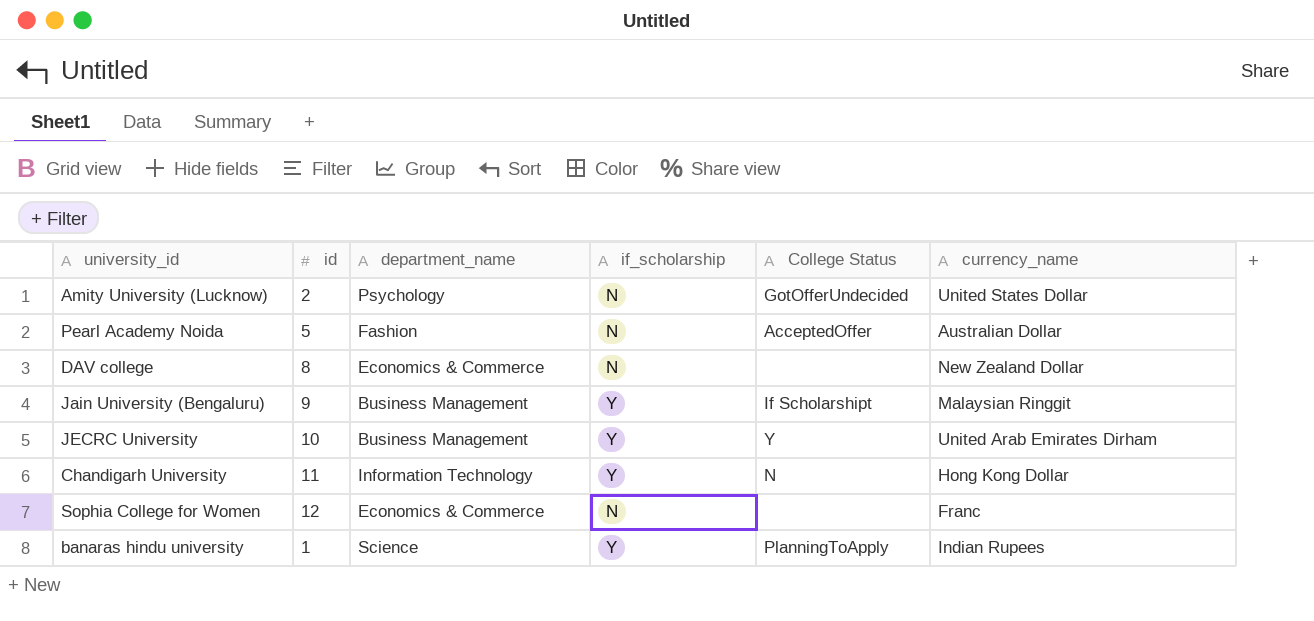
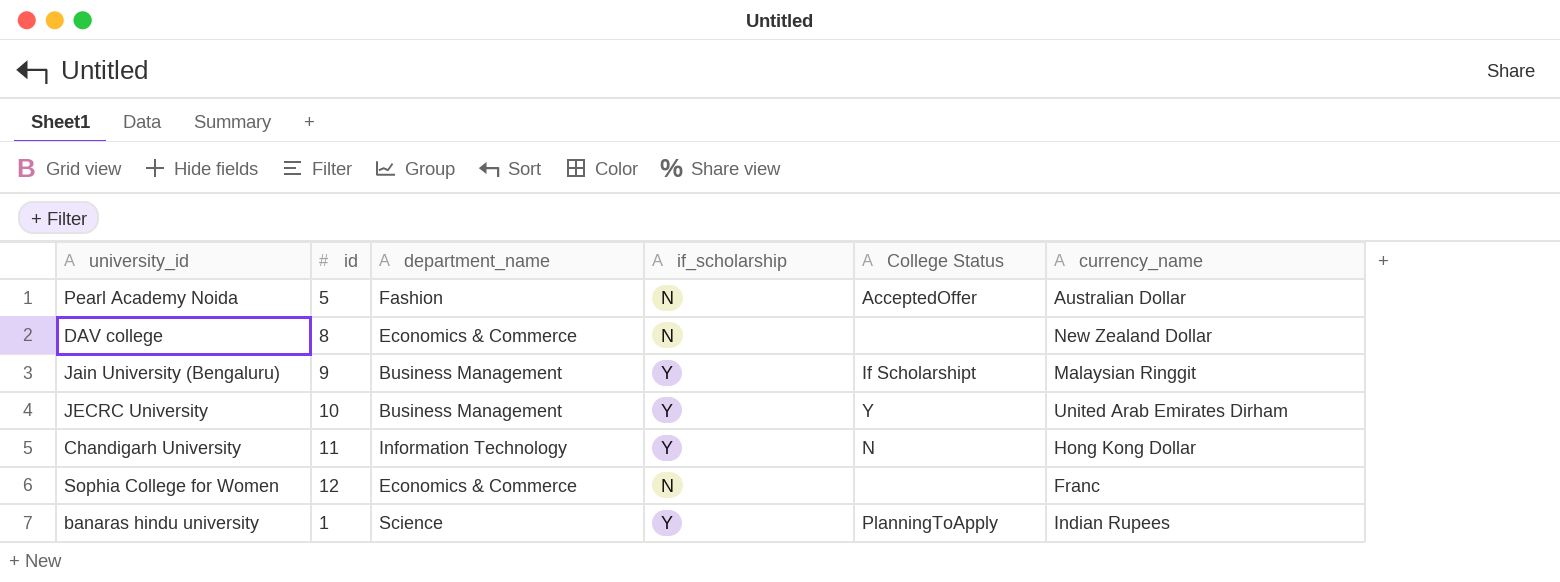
row Amity University (Lucknow): 2 | Psychology | N | GotOfferUndecided | United States Dollar -> none

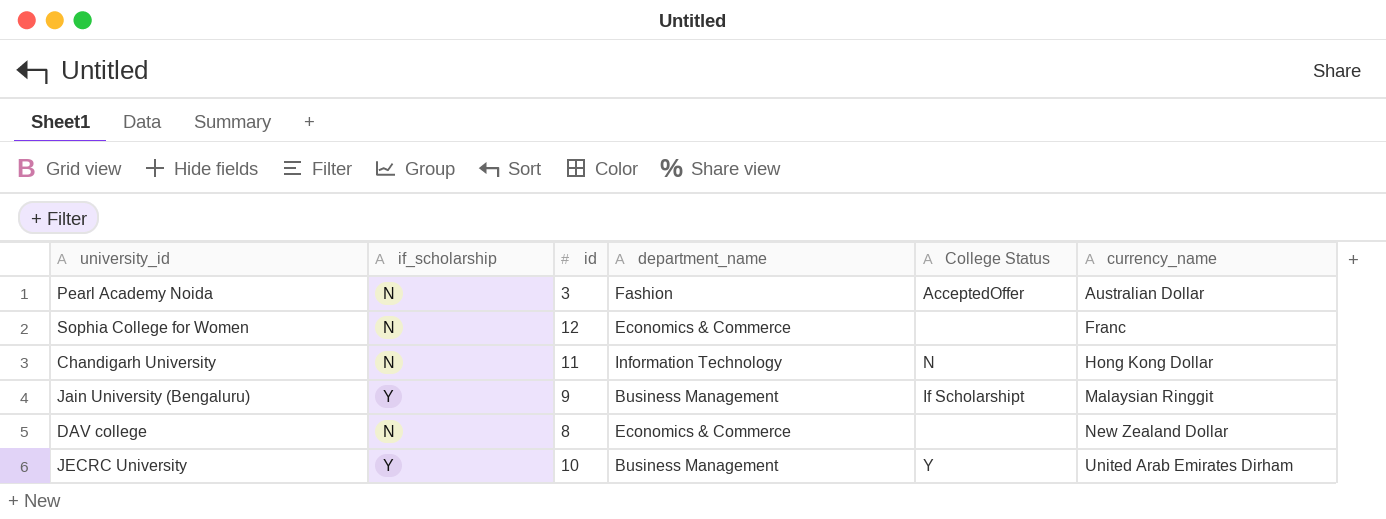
row order: none -> currency_name ascending
column if_scholarship | position: 4 -> 2
row banaras hindu university: 1 | Science | Y | PlanningToApply | Indian Rupees -> none
Pearl Academy Noida | id: 5 -> 3
Chandigarh University | if_scholarship: Y -> N

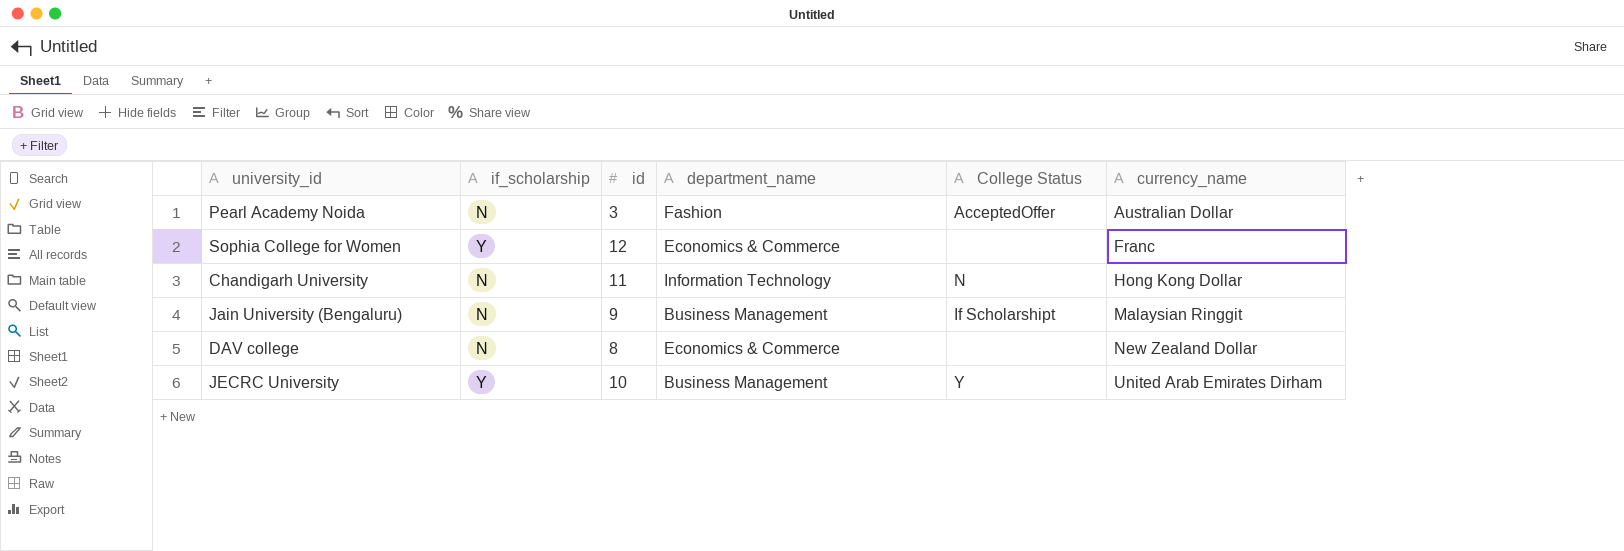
Sophia College for Women | if_scholarship: N -> Y
Jain University (Bengaluru) | if_scholarship: Y -> N

